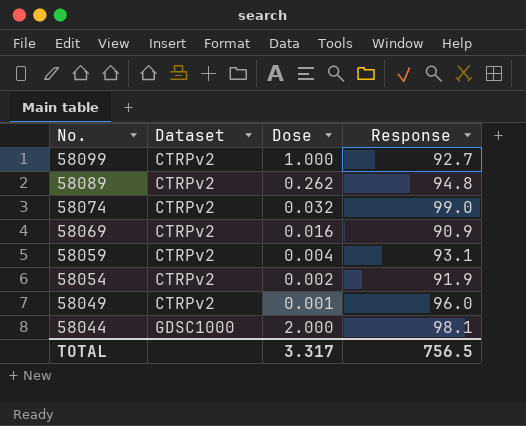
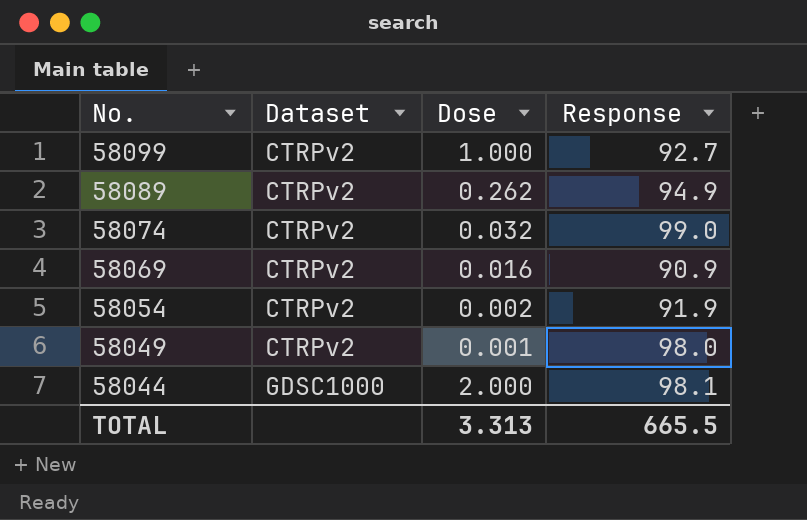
row 58059: CTRPv2 | 0.004 | 93.1 -> none
58089 | Response: 94.8 -> 94.9
58049 | Response: 96.0 -> 98.0
TOTAL | Dose: 3.317 -> 3.313
TOTAL | Response: 756.5 -> 665.5

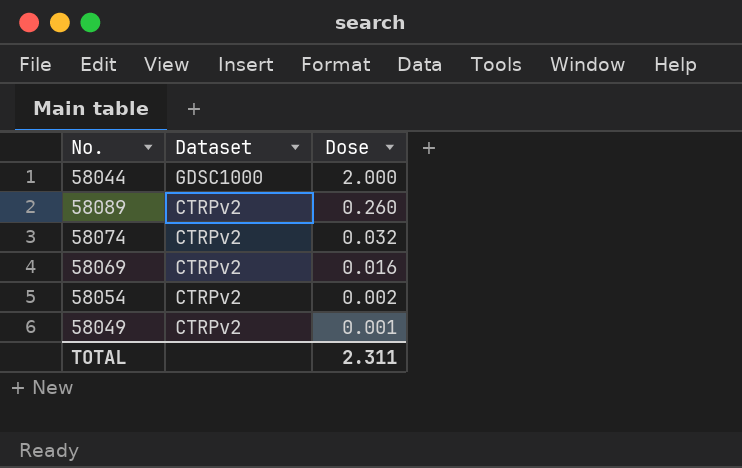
row order: No. descending -> Dataset descending
column Response | position: 4 -> none
row 58099: CTRPv2 | 1.000 | 92.7 -> none
58089 | Dose: 0.262 -> 0.260
TOTAL | Dose: 3.313 -> 2.311

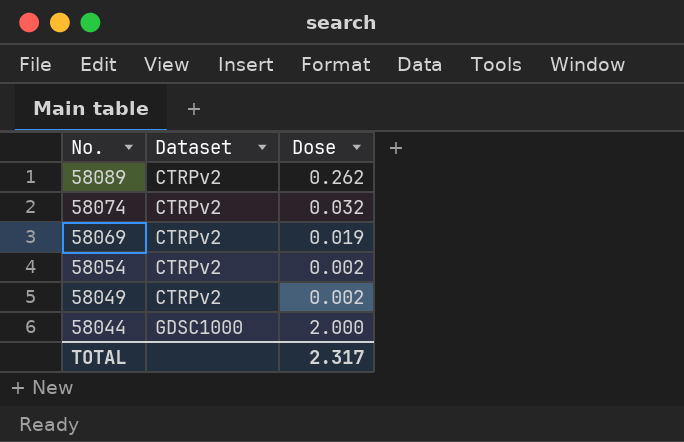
row order: Dataset descending -> No. descending
58089 | Dose: 0.260 -> 0.262
58069 | Dose: 0.016 -> 0.019
58049 | Dose: 0.001 -> 0.002
TOTAL | Dose: 2.311 -> 2.317

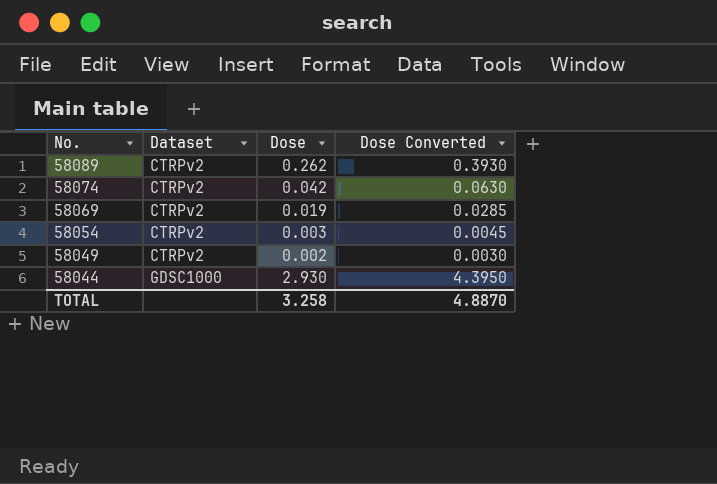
column Dose Converted | formula: none -> [Dose] * 1.5
58074 | Dose: 0.032 -> 0.042
58054 | Dose: 0.002 -> 0.003
58044 | Dose: 2.000 -> 2.930
TOTAL | Dose: 2.317 -> 3.258

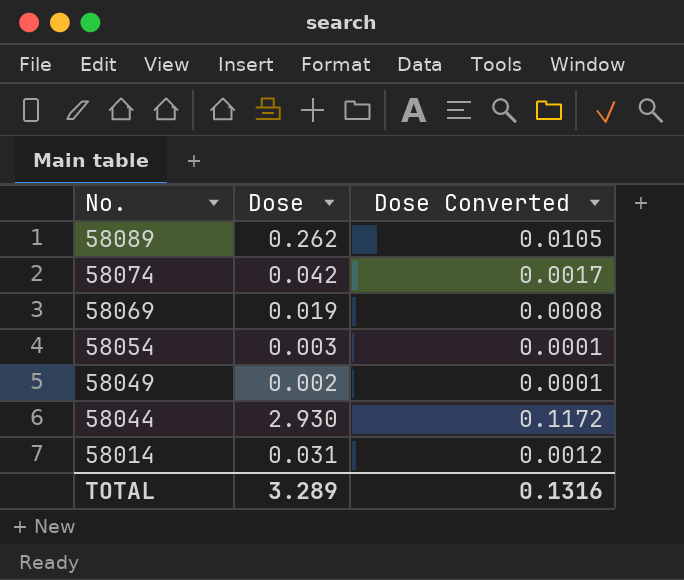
column Dataset | position: 2 -> none
column Dose Converted | formula: [Dose] * 1.5 -> [Dose] * 0.04
row 58014: none -> 0.031 | 0.0012
TOTAL | Dose: 3.258 -> 3.289
TOTAL | Dose Converted: 4.8870 -> 0.1316

